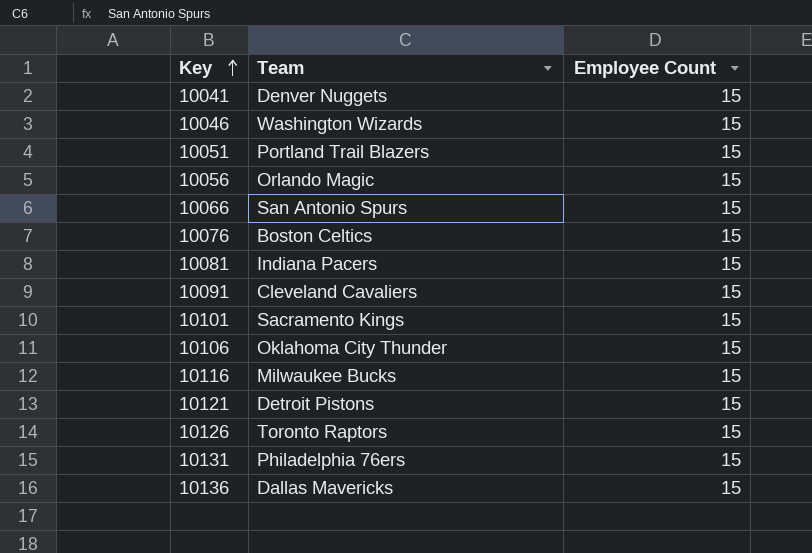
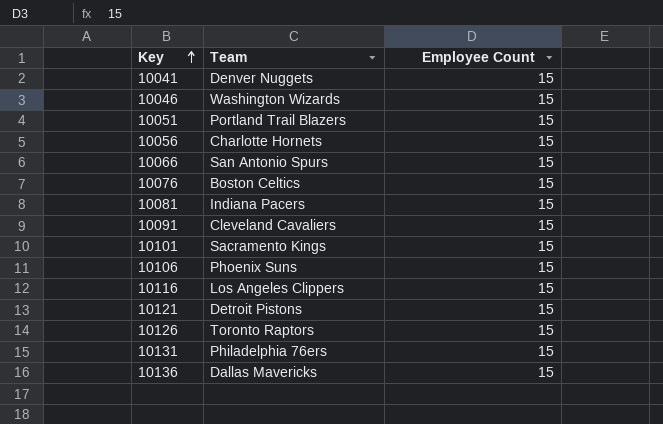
10056 | Team: Orlando Magic -> Charlotte Hornets
10106 | Team: Oklahoma City Thunder -> Phoenix Suns
10116 | Team: Milwaukee Bucks -> Los Angeles Clippers

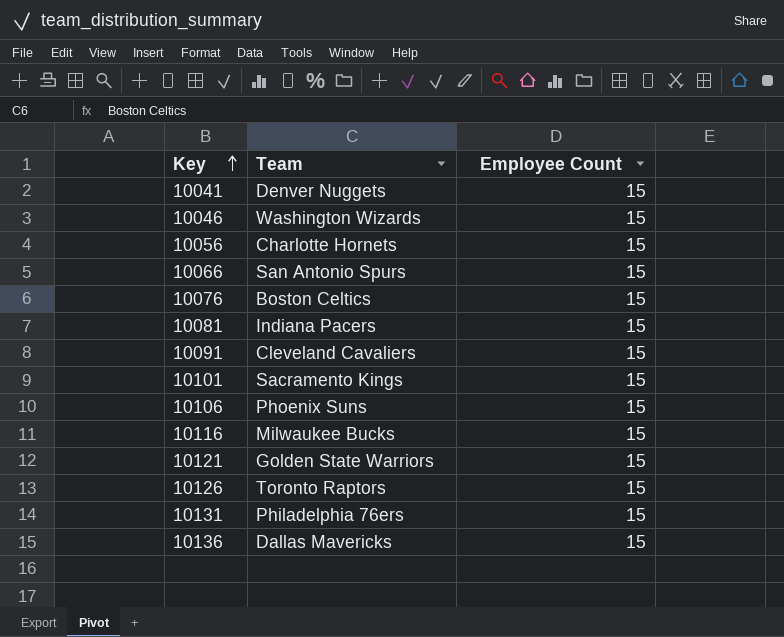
row 10051: Portland Trail Blazers | 15 -> none
10116 | Team: Los Angeles Clippers -> Milwaukee Bucks
10121 | Team: Detroit Pistons -> Golden State Warriors

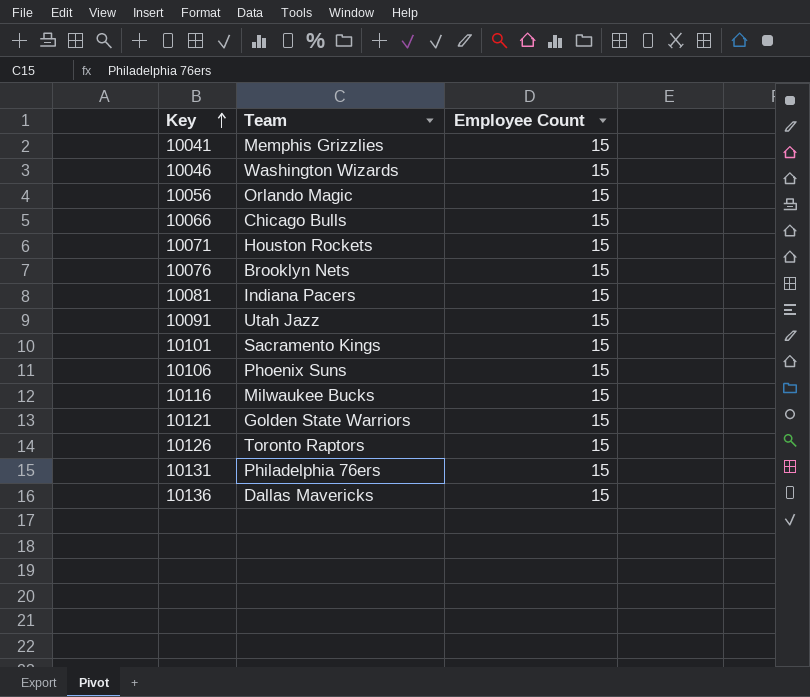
10041 | Team: Denver Nuggets -> Memphis Grizzlies
10056 | Team: Charlotte Hornets -> Orlando Magic
10066 | Team: San Antonio Spurs -> Chicago Bulls
row 10071: none -> Houston Rockets | 15
10076 | Team: Boston Celtics -> Brooklyn Nets
10091 | Team: Cleveland Cavaliers -> Utah Jazz

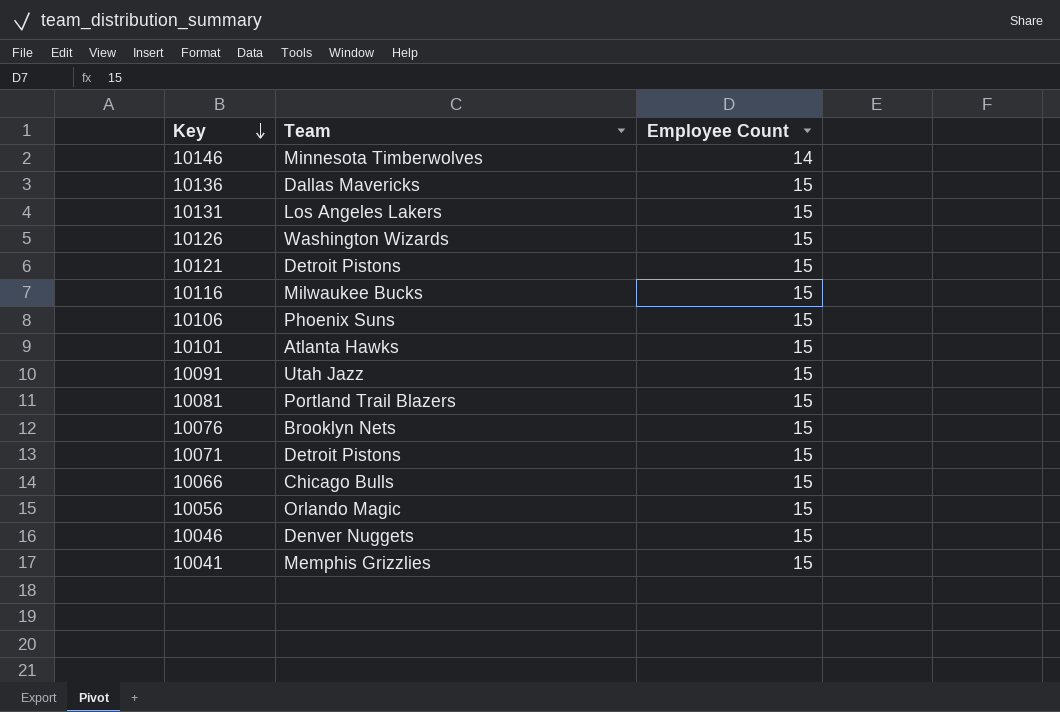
row order: Key ascending -> Key descending
row 10146: none -> Minnesota Timberwolves | 14
10131 | Team: Philadelphia 76ers -> Los Angeles Lakers
10126 | Team: Toronto Raptors -> Washington Wizards
10121 | Team: Golden State Warriors -> Detroit Pistons
10101 | Team: Sacramento Kings -> Atlanta Hawks
10081 | Team: Indiana Pacers -> Portland Trail Blazers
10071 | Team: Houston Rockets -> Detroit Pistons
10046 | Team: Washington Wizards -> Denver Nuggets

